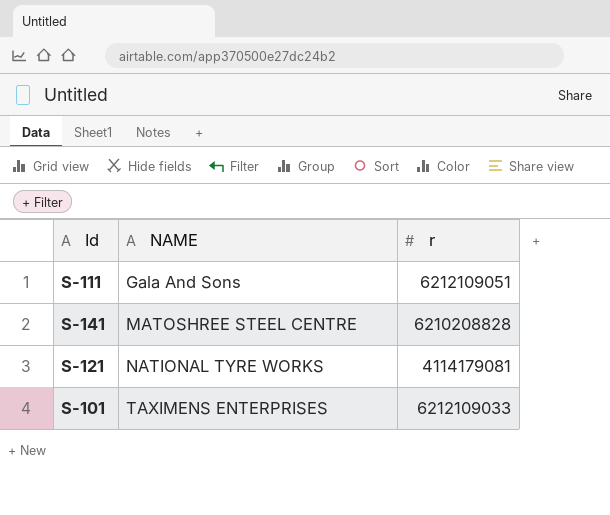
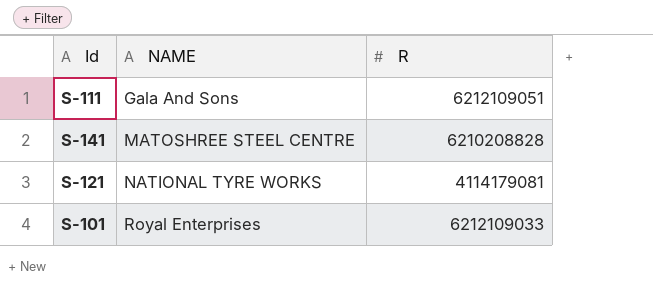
column name: r -> R
S-101 | NAME: TAXIMENS ENTERPRISES -> Royal Enterprises

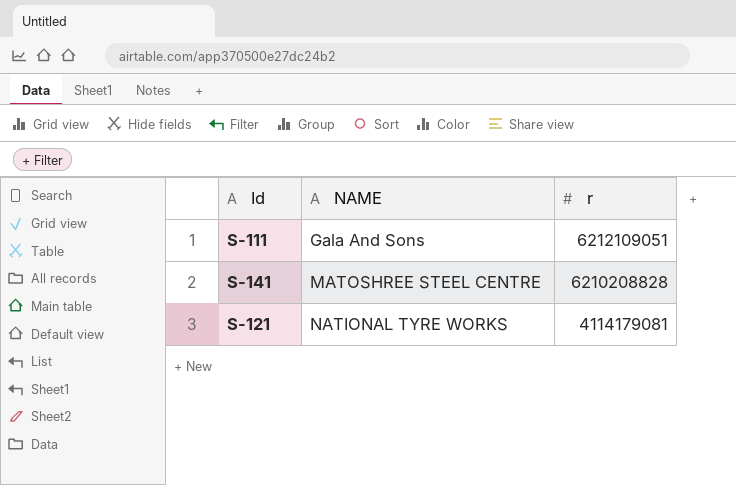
column name: R -> r
row S-101: Royal Enterprises | 6212109033 -> none

